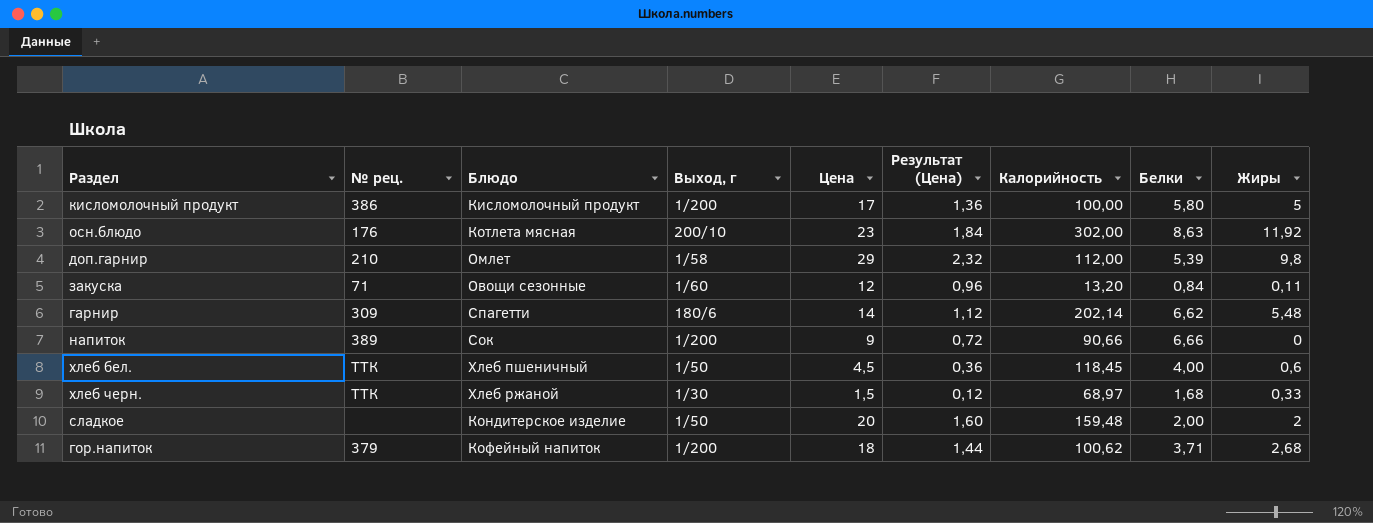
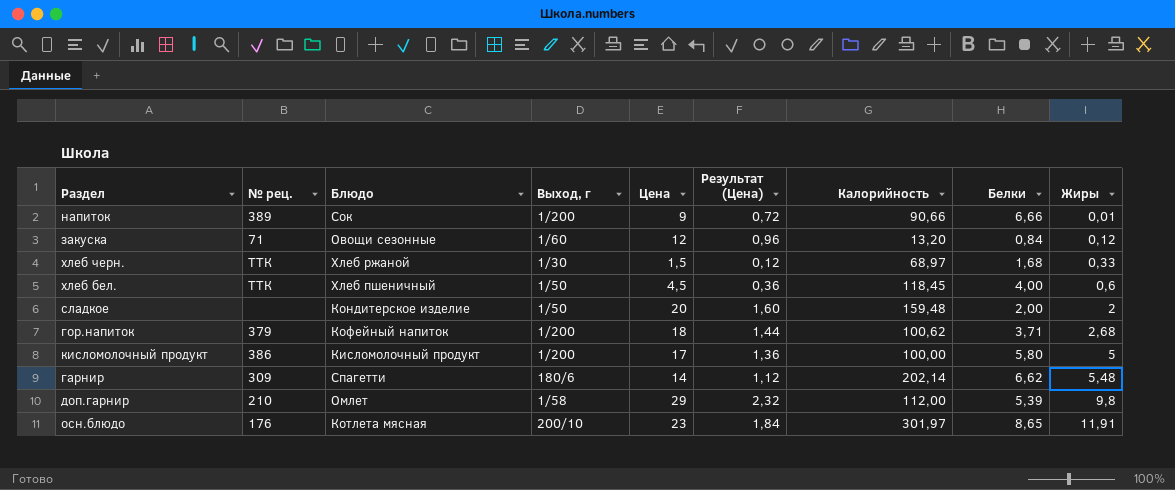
row order: none -> Жиры ascending
напиток | Жиры: 0 -> 0,01
закуска | Жиры: 0,11 -> 0,12
осн.блюдо | Калорийность: 302,00 -> 301,97
осн.блюдо | Белки: 8,63 -> 8,65
осн.блюдо | Жиры: 11,92 -> 11,91

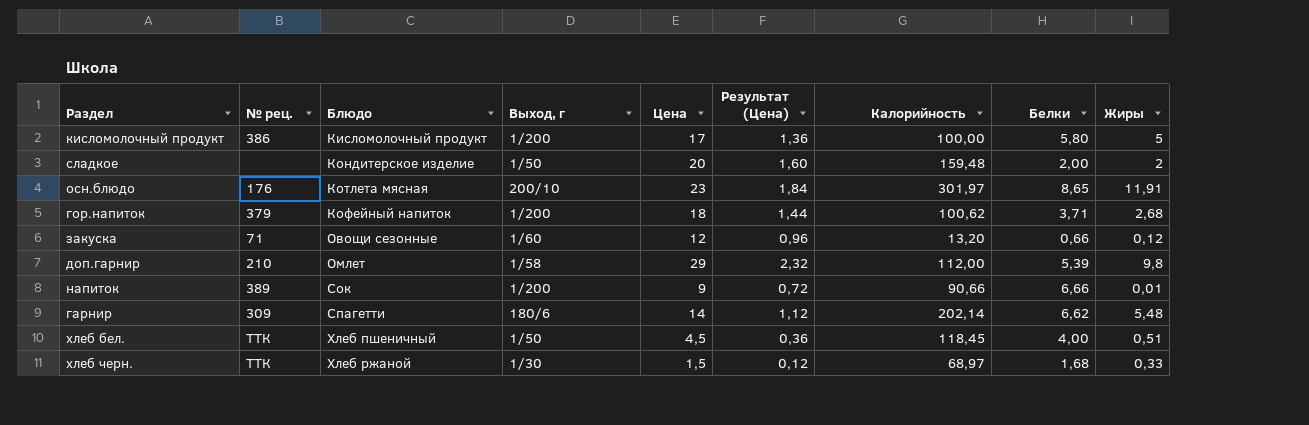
row order: Жиры ascending -> Блюдо ascending
закуска | Белки: 0,84 -> 0,66
хлеб бел. | Жиры: 0,6 -> 0,51

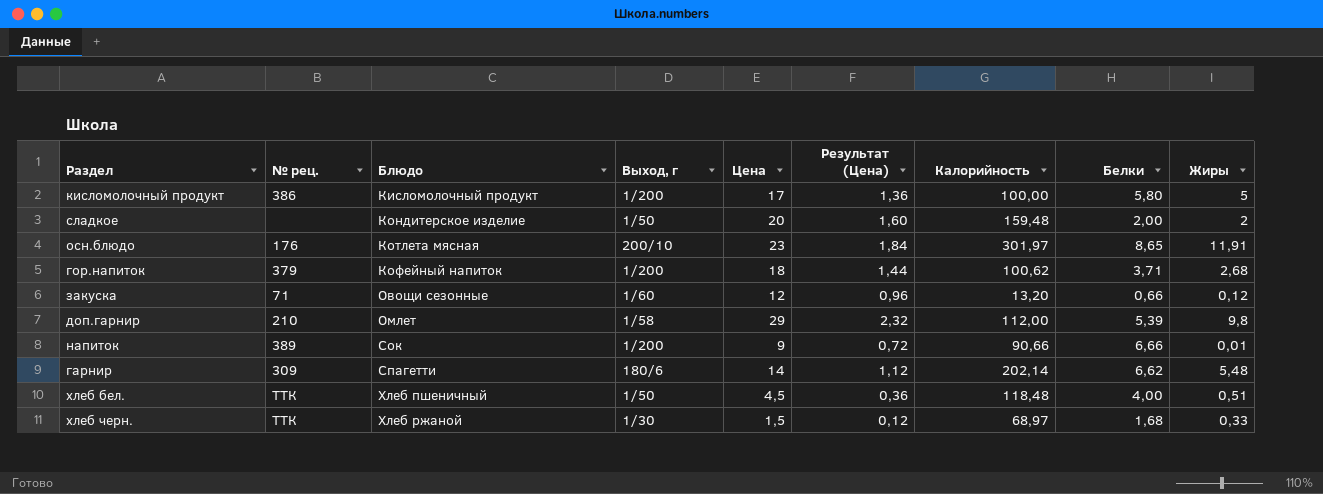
хлеб бел. | Калорийность: 118,45 -> 118,48

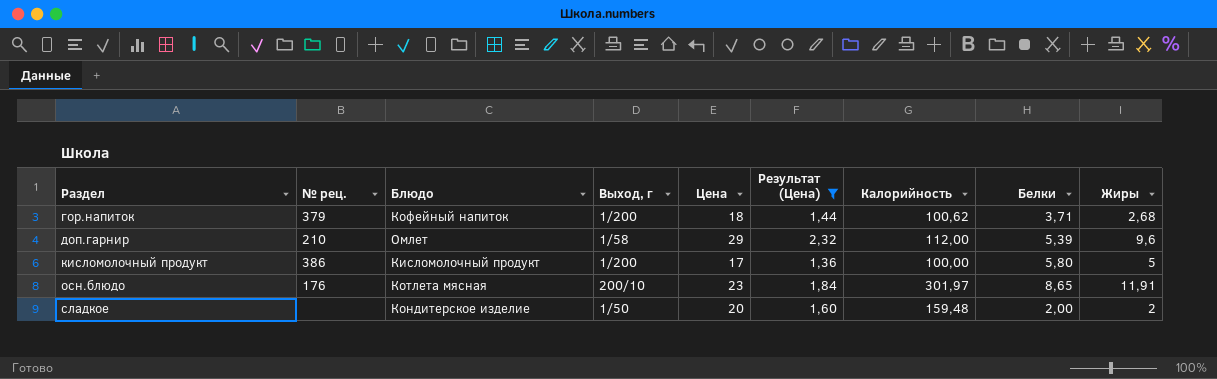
filter: none -> Результат (Цена) >= 1,36
row order: Блюдо ascending -> Раздел ascending
доп.гарнир | Жиры: 9,8 -> 9,6

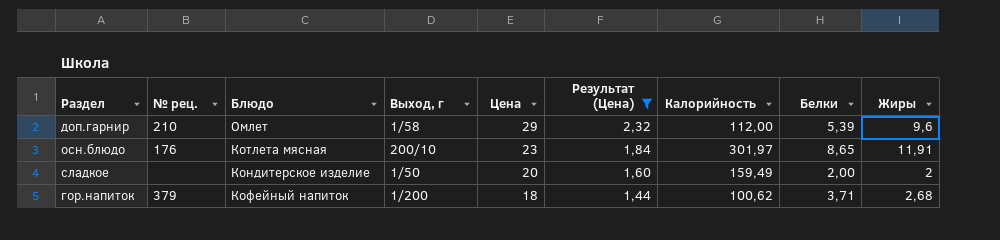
row order: Раздел ascending -> Цена descending
row кисломолочный продукт: 386 | Кисломолочный продукт | 1/200 | 17 | 1,36 | 100,00 | 5,80 | 5 -> none
сладкое | Калорийность: 159,48 -> 159,49

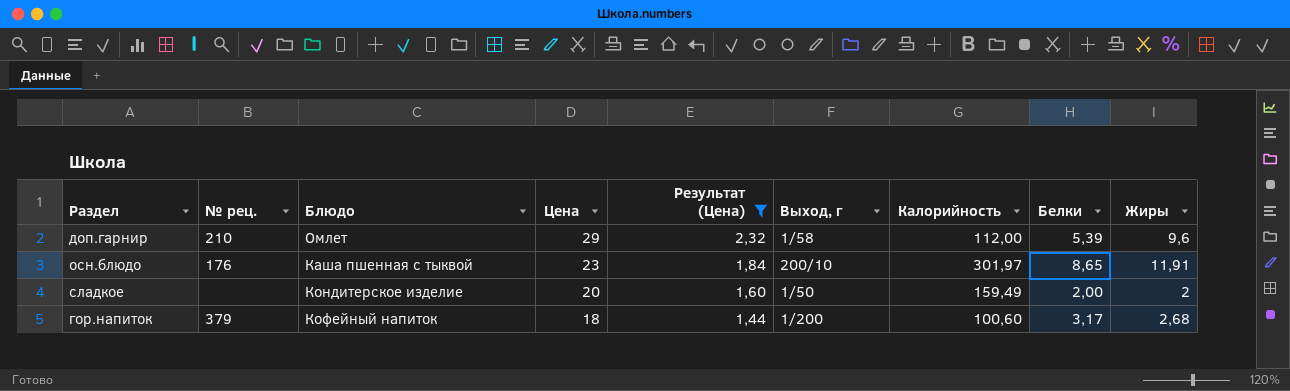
column Выход, г | position: 4 -> 6
осн.блюдо | Блюдо: Котлета мясная -> Каша пшенная с тыквой
гор.напиток | Калорийность: 100,62 -> 100,60
гор.напиток | Белки: 3,71 -> 3,17

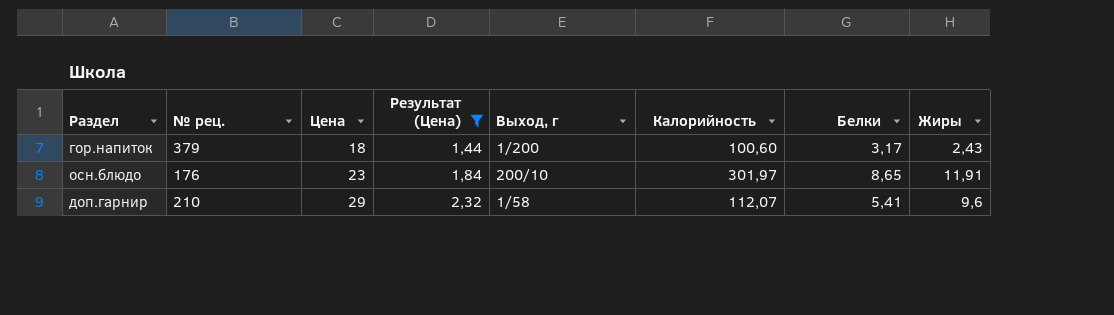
row order: Цена descending -> Цена ascending
column Блюдо | position: 3 -> none
row сладкое: none | Кондитерское изделие | 20 | 1,60 | 1/50 | 159,49 | 2,00 | 2 -> none
гор.напиток | Жиры: 2,68 -> 2,43
доп.гарнир | Калорийность: 112,00 -> 112,07
доп.гарнир | Белки: 5,39 -> 5,41

